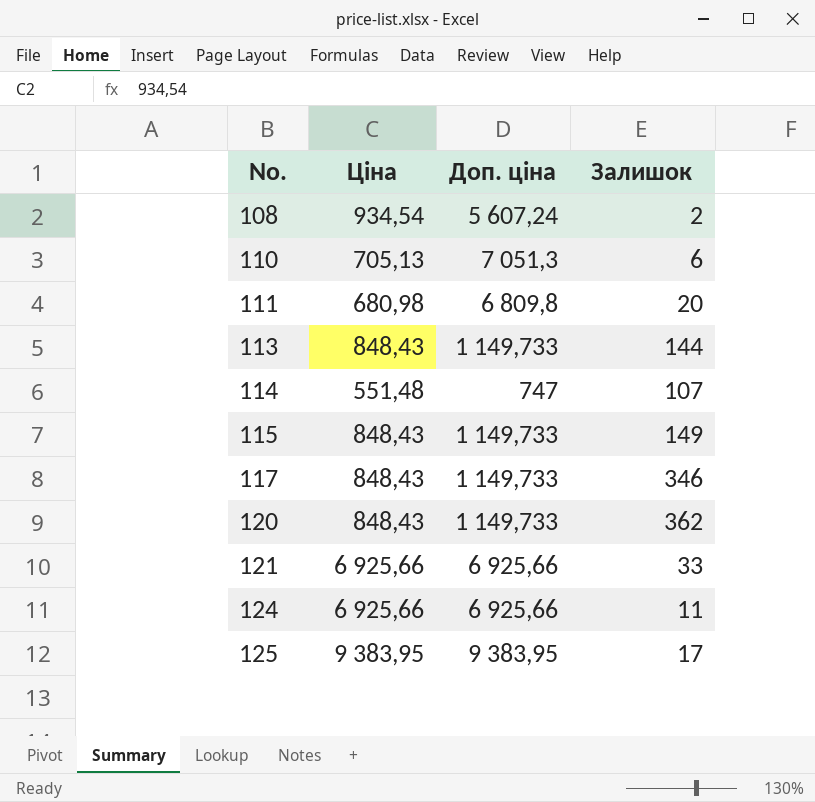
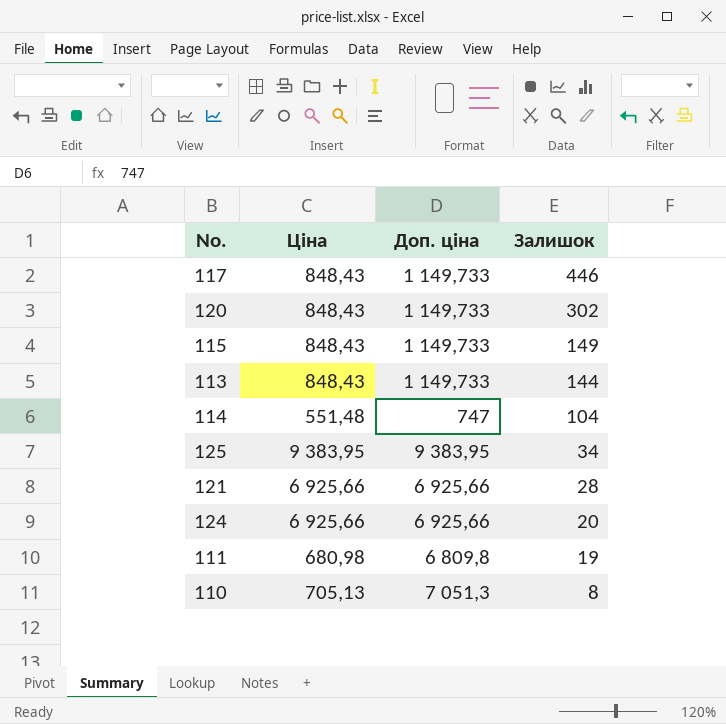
row order: No. ascending -> Залишок descending
row 108: 934,54 | 5 607,24 | 2 -> none
117 | Залишок: 346 -> 446
120 | Залишок: 362 -> 302
114 | Залишок: 107 -> 104
125 | Залишок: 17 -> 34
121 | Залишок: 33 -> 28
124 | Залишок: 11 -> 20
111 | Залишок: 20 -> 19
110 | Залишок: 6 -> 8

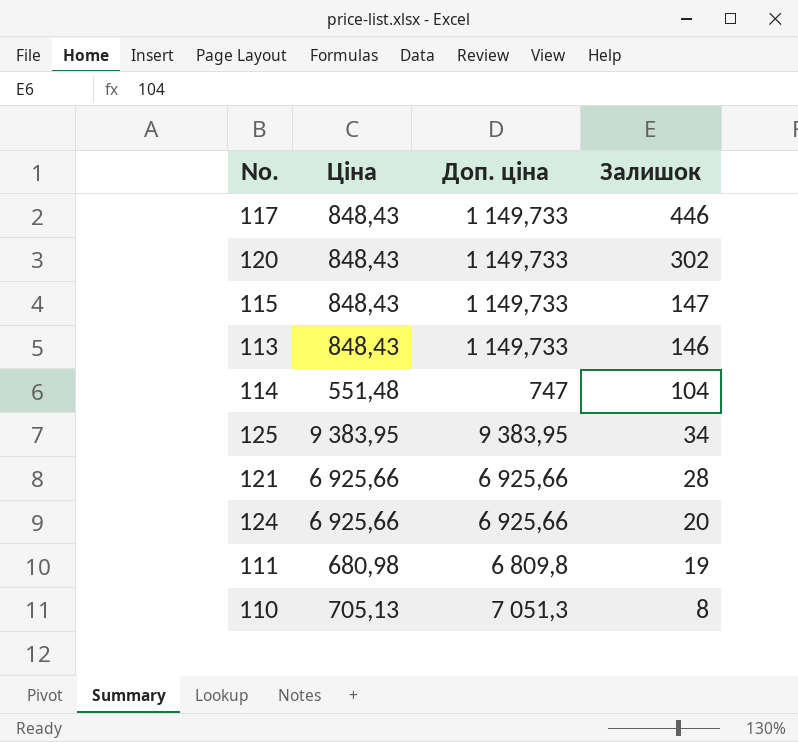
115 | Залишок: 149 -> 147
113 | Залишок: 144 -> 146

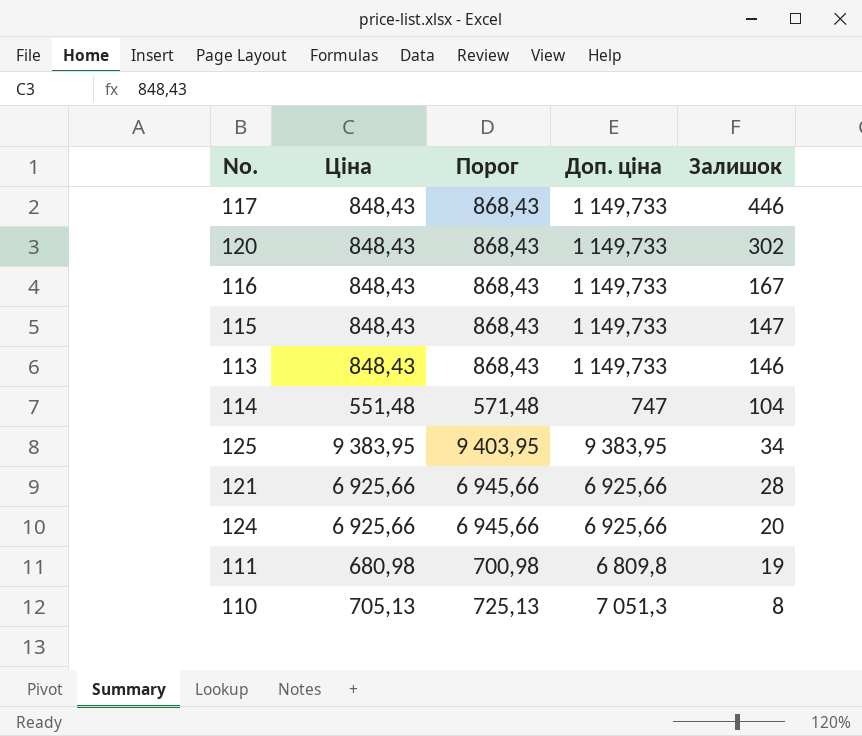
column Порог | formula: none -> [Ціна] + 20
row 116: none -> 848,43 | 868,43 | 1 149,733 | 167

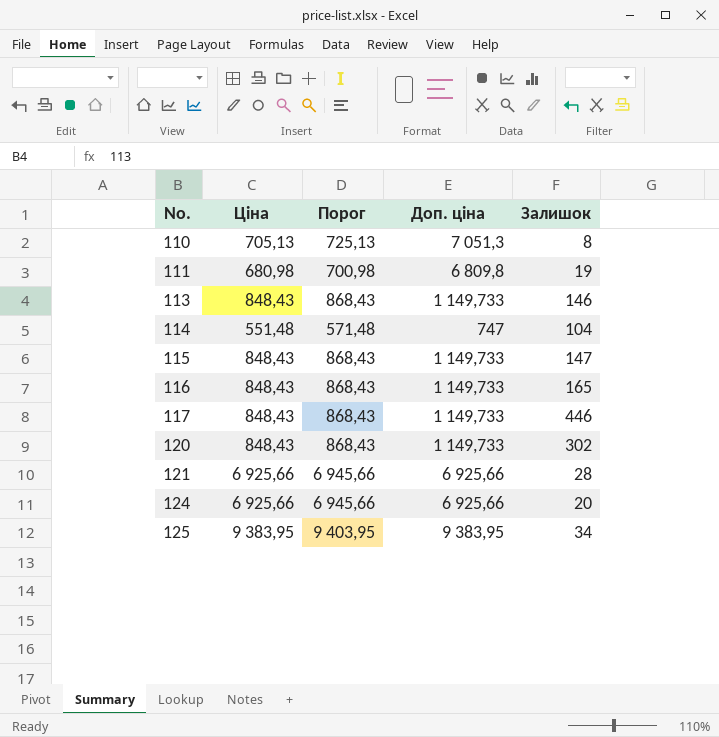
row order: Залишок descending -> No. ascending
116 | Залишок: 167 -> 165

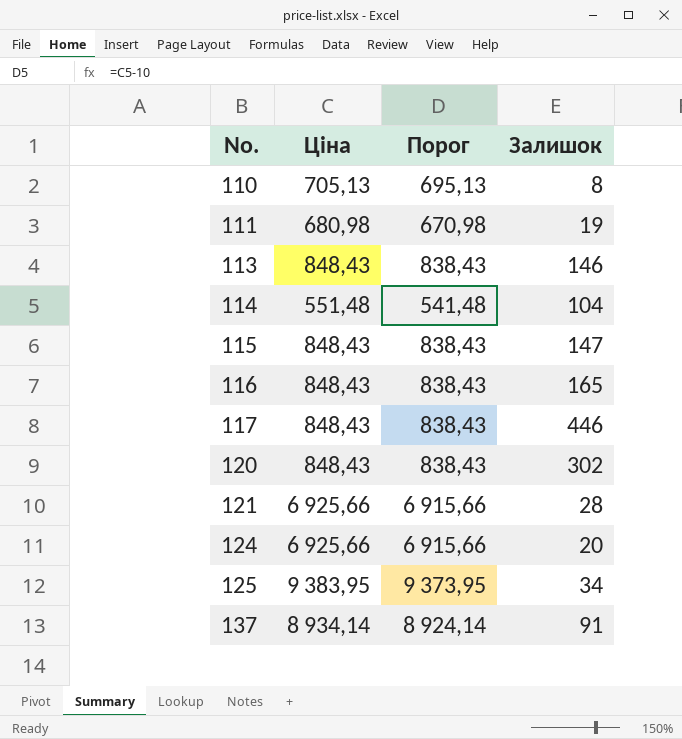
column Доп. ціна | position: 4 -> none
column Порог | formula: [Ціна] + 20 -> [Ціна] - 10
row 137: none -> 8 934,14 | 8 924,14 | 91

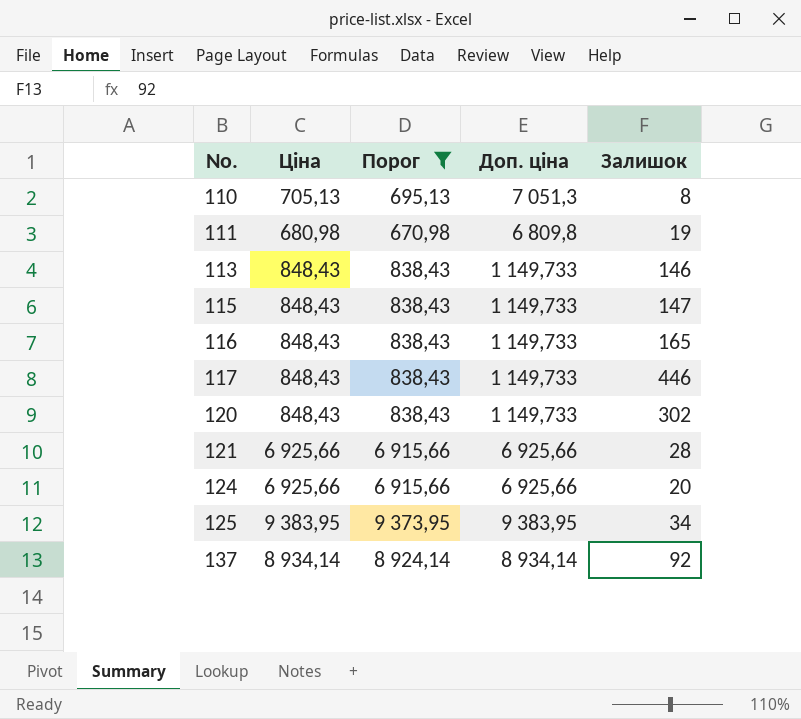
filter: none -> Порог != 541,48
column Доп. ціна | position: none -> 4
137 | Залишок: 91 -> 92

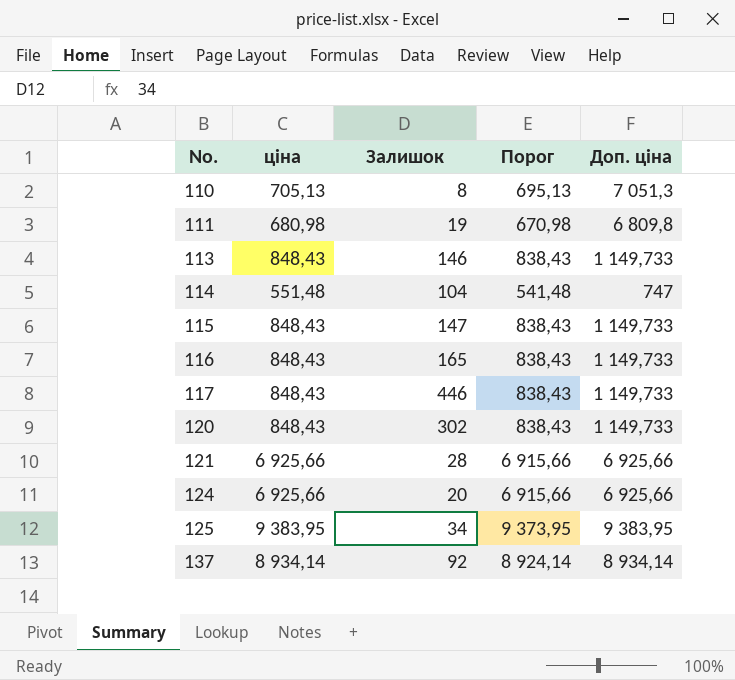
filter: Порог != 541,48 -> none
column name: Ціна -> ціна
column Залишок | position: 5 -> 3

